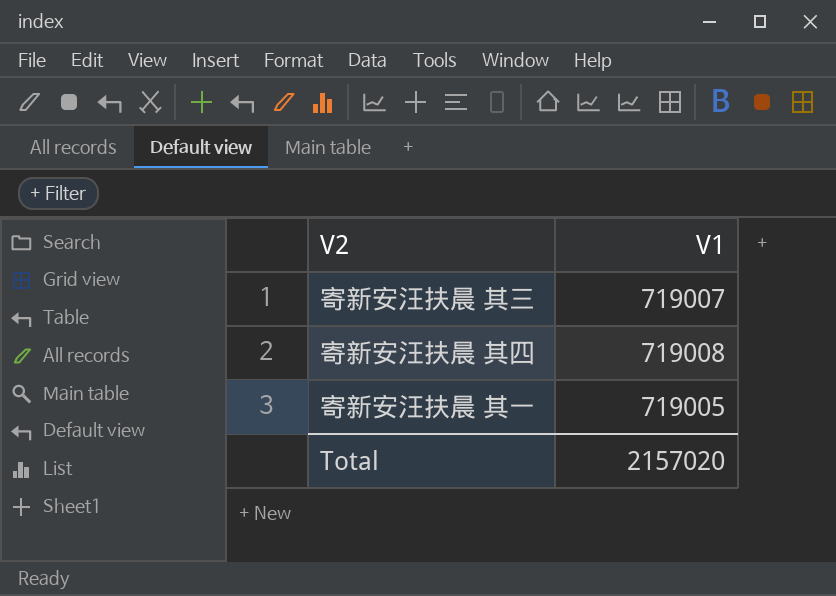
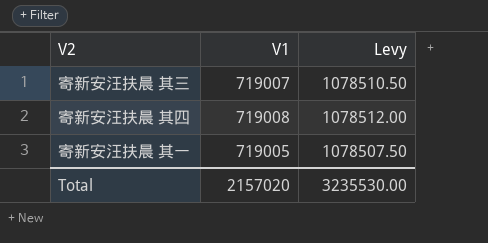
column Levy | formula: none -> [V1] * 1.5

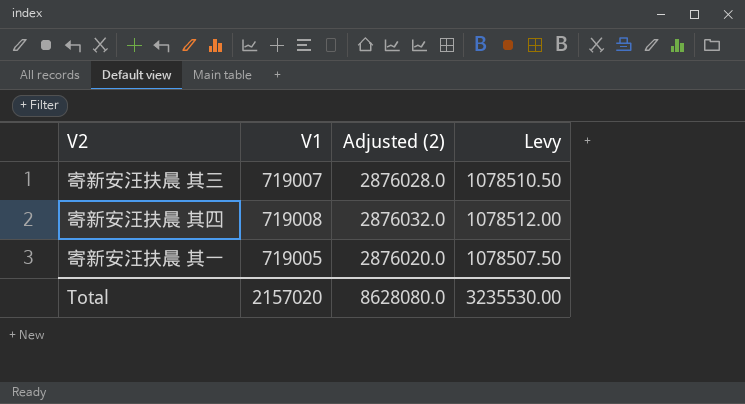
column Adjusted (2) | formula: none -> [V1] * 4

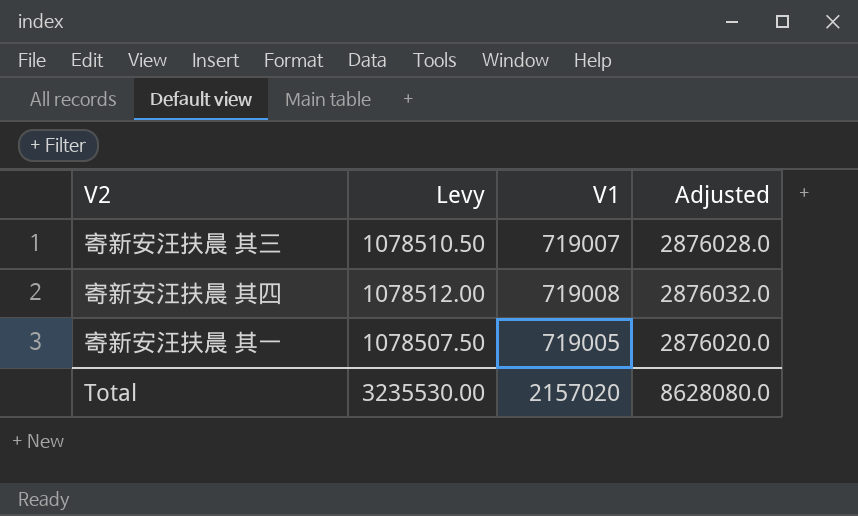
column Levy | position: 4 -> 2
column name: Adjusted (2) -> Adjusted

